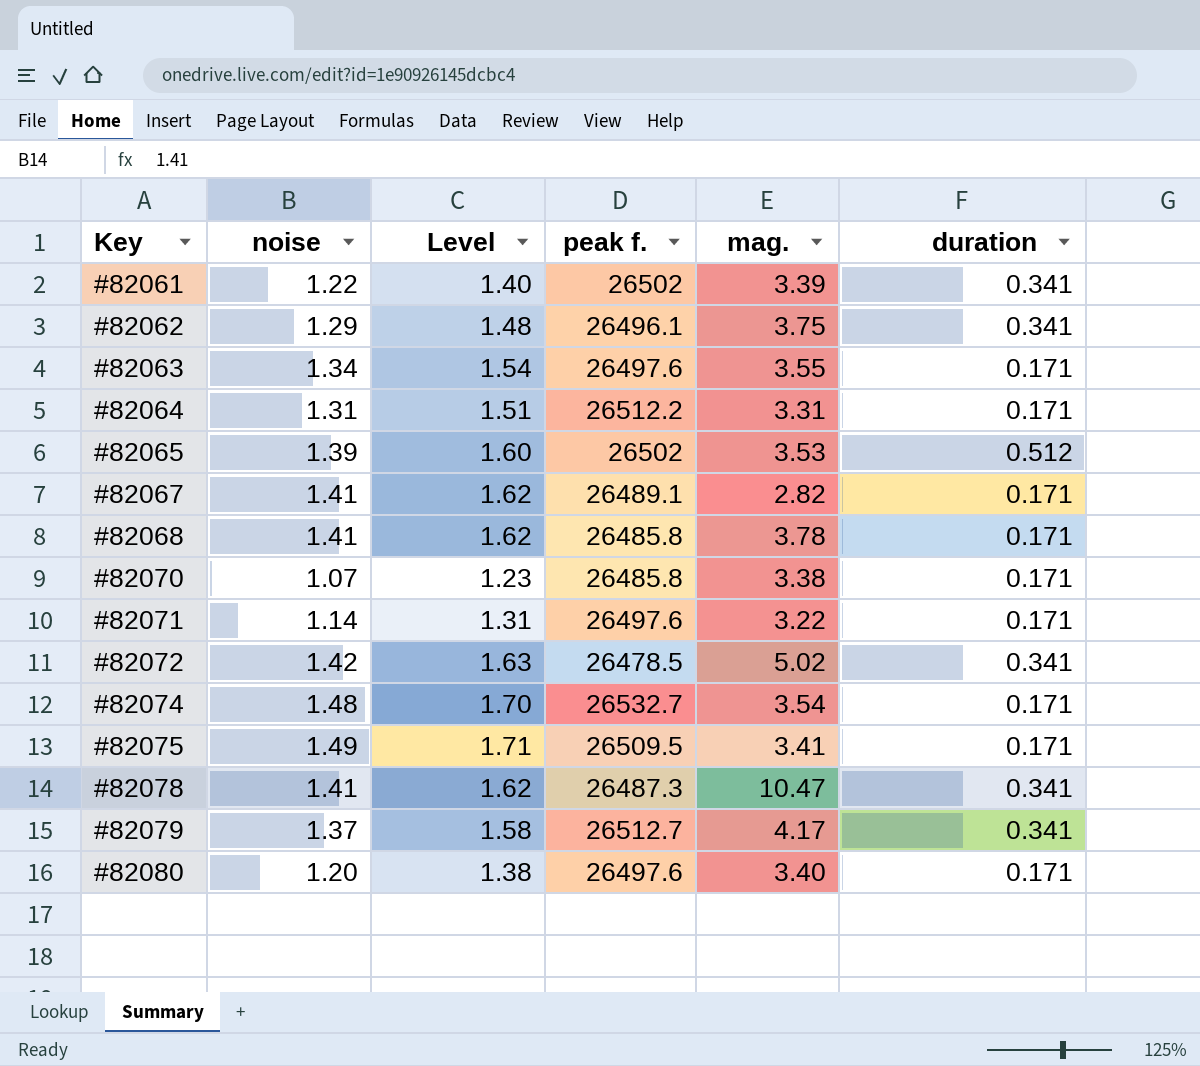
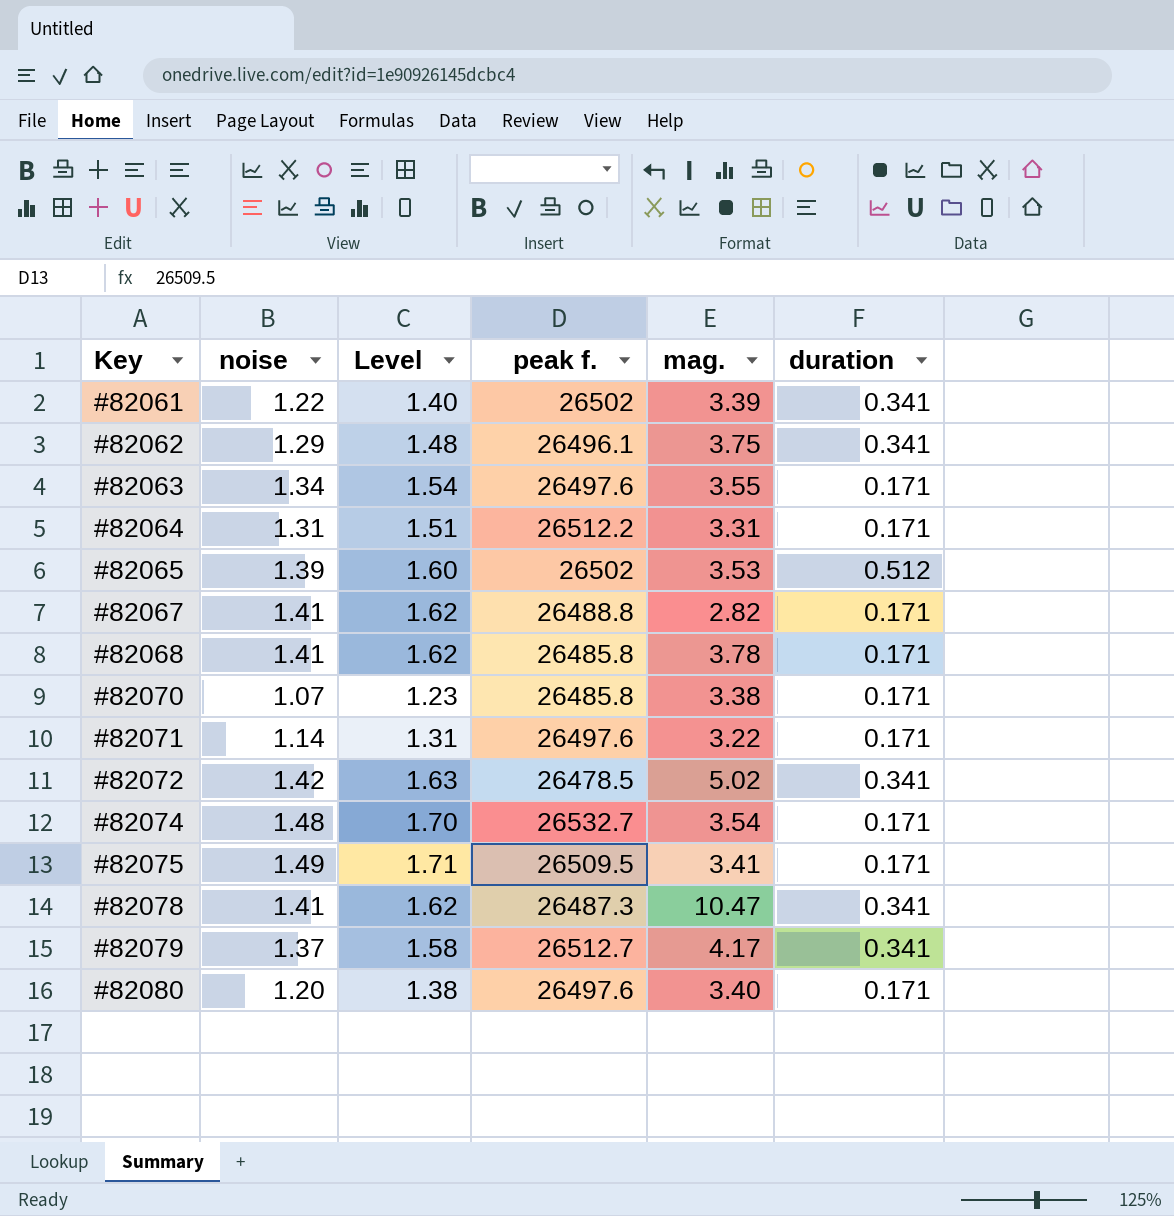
#82067 | peak f.: 26489.1 -> 26488.8

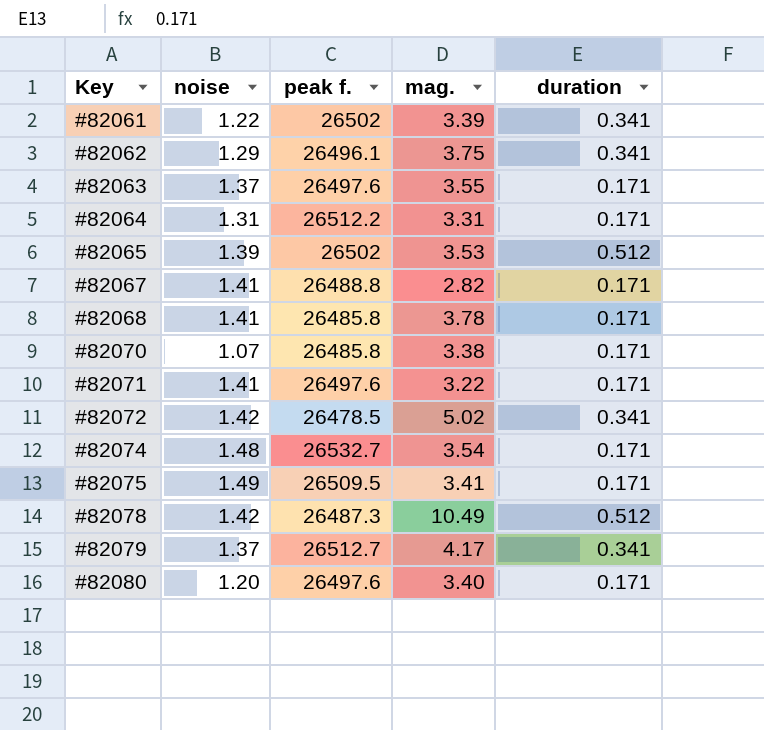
column Level | formula: [noise] * 1.15 -> none
#82063 | noise: 1.34 -> 1.37
#82071 | noise: 1.14 -> 1.41
#82078 | noise: 1.41 -> 1.42
#82078 | mag.: 10.47 -> 10.49
#82078 | duration: 0.341 -> 0.512

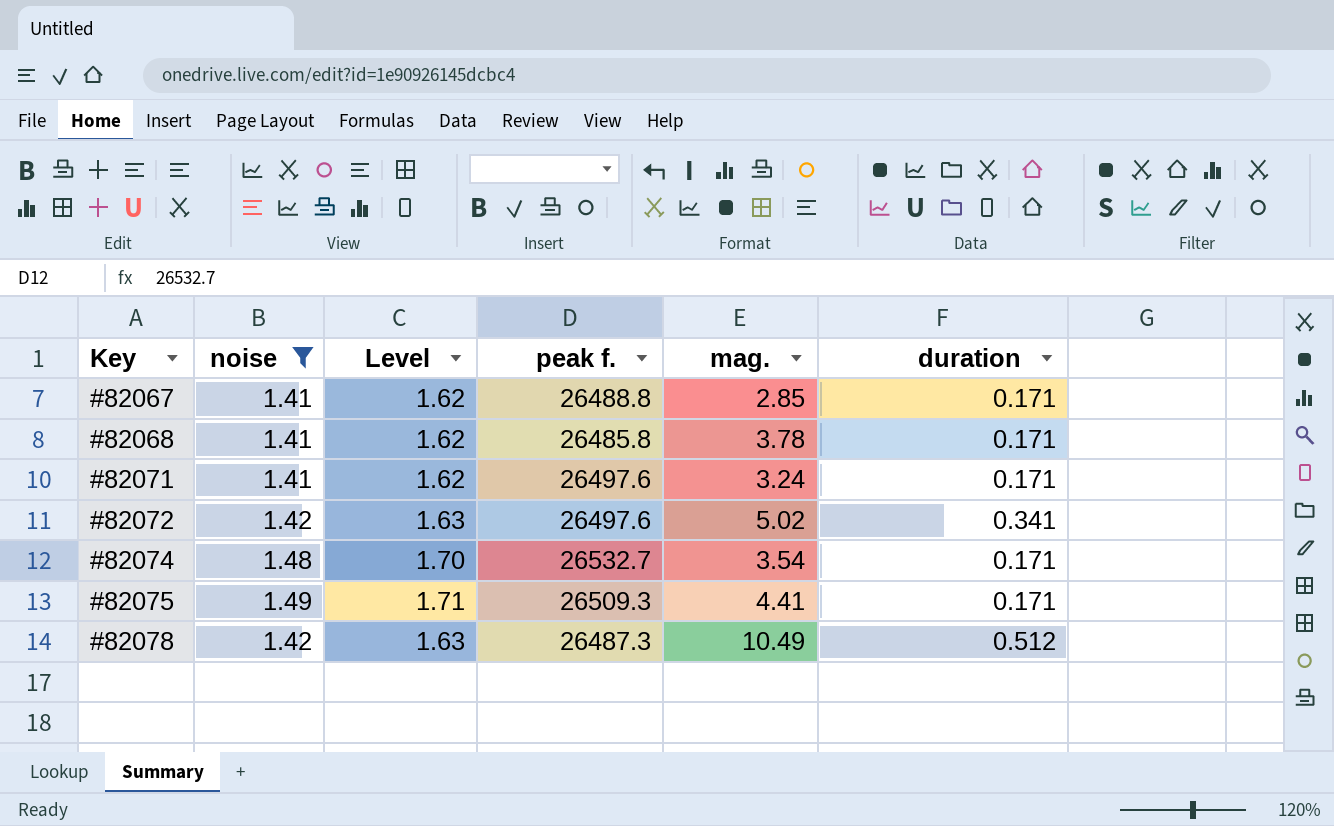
filter: none -> noise >= 1.41
column Level | formula: none -> [noise] * 1.15
#82067 | mag.: 2.82 -> 2.85
#82071 | mag.: 3.22 -> 3.24
#82072 | peak f.: 26478.5 -> 26497.6
#82075 | peak f.: 26509.5 -> 26509.3
#82075 | mag.: 3.41 -> 4.41

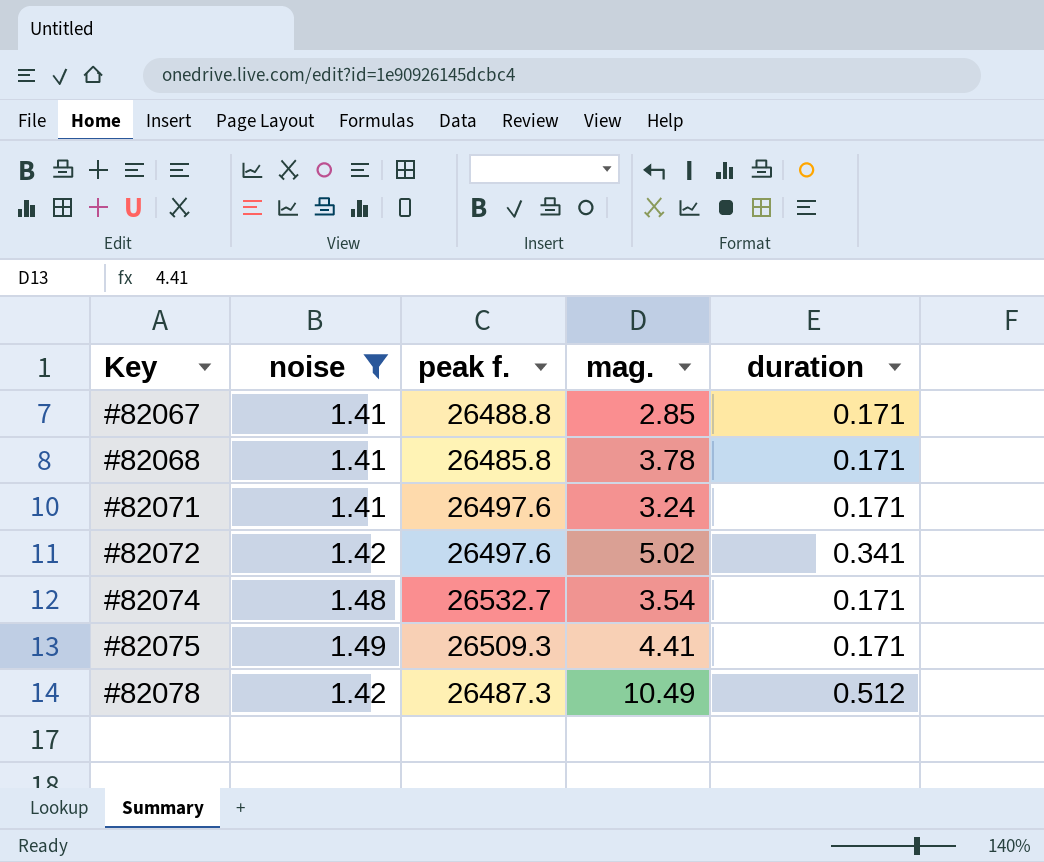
column Level | formula: [noise] * 1.15 -> none

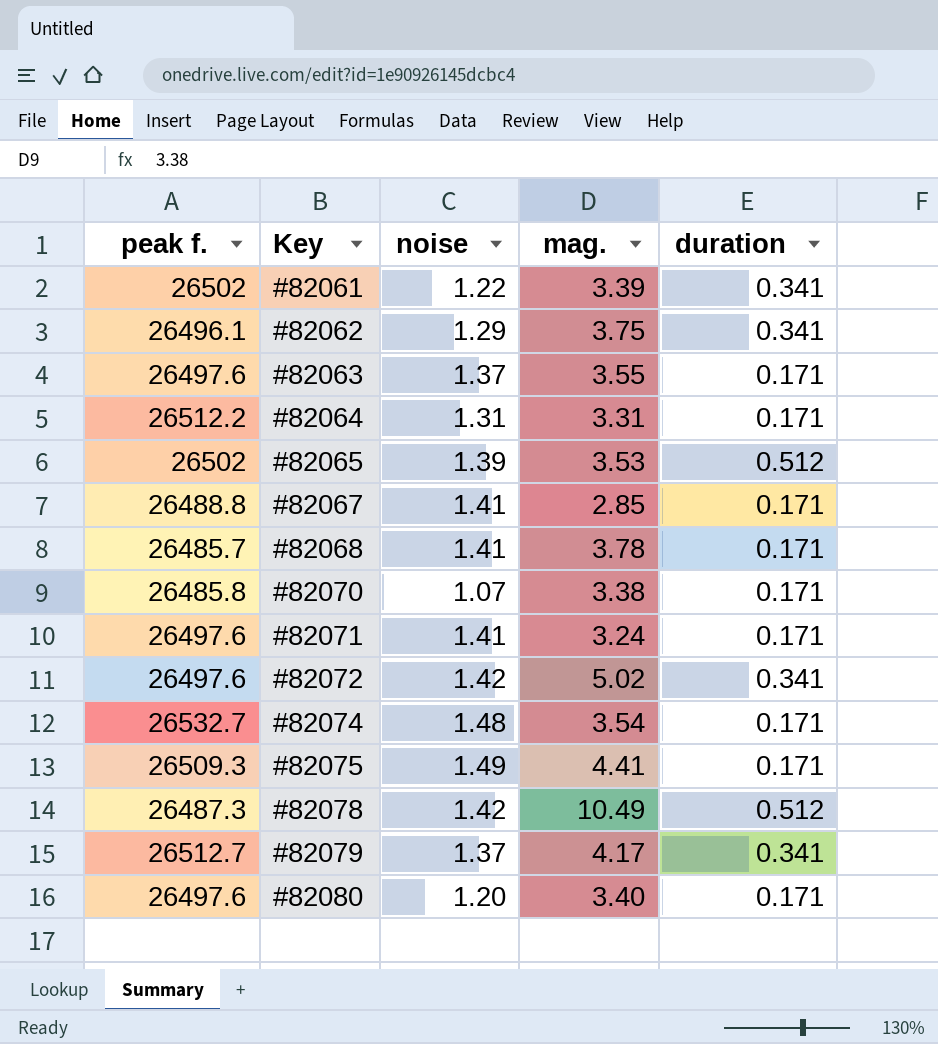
filter: noise >= 1.41 -> none
column peak f. | position: 3 -> 1
#82068 | peak f.: 26485.8 -> 26485.7

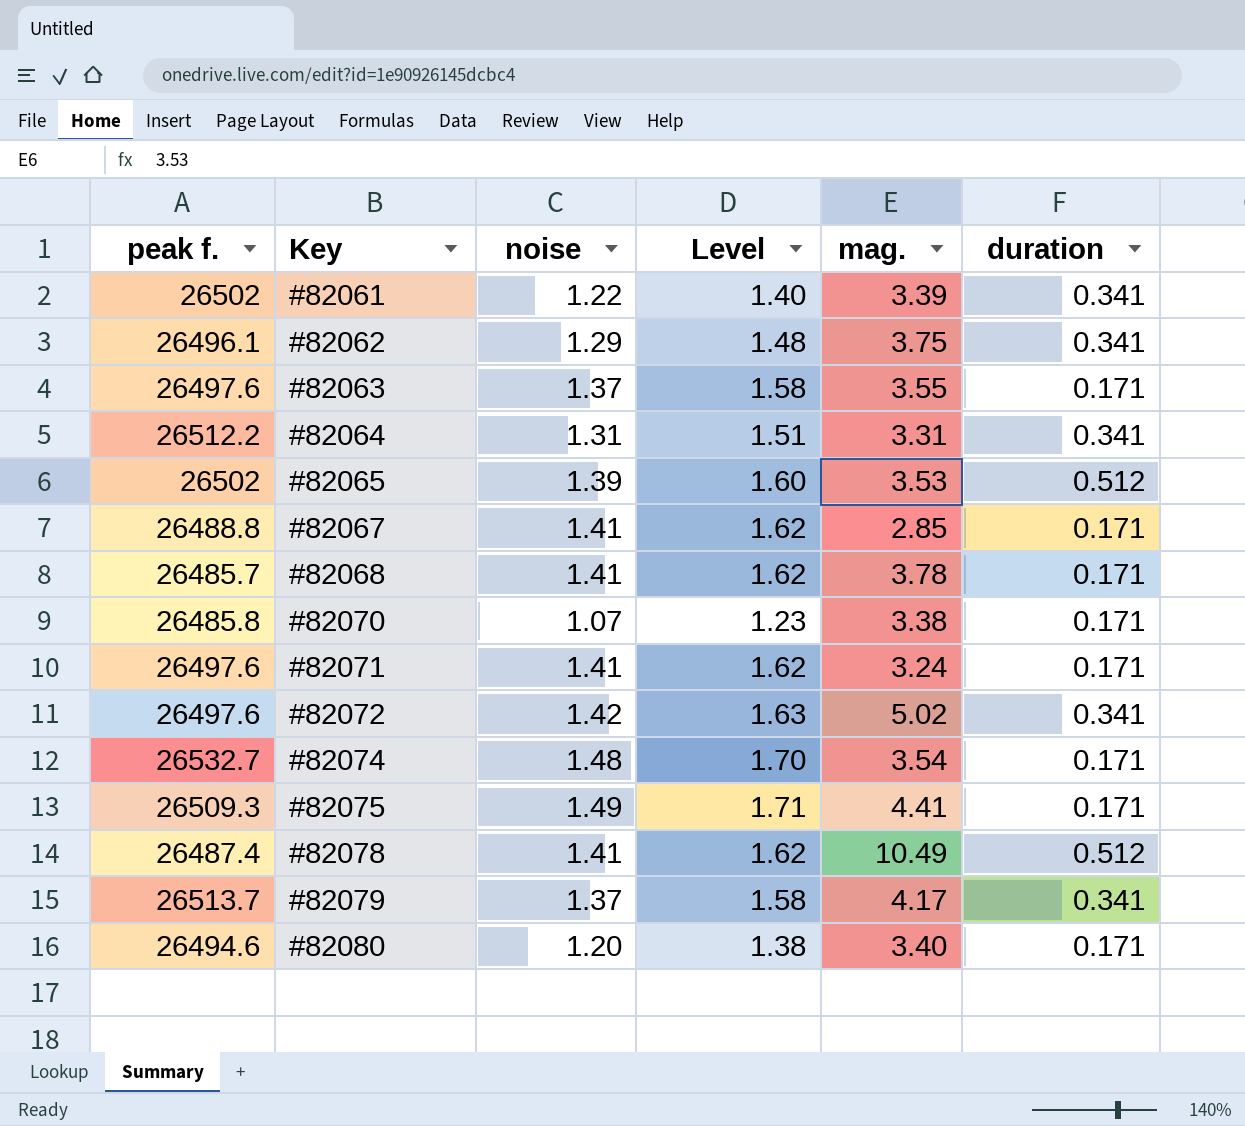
column Level | formula: none -> [noise] * 1.15
#82064 | duration: 0.171 -> 0.341
#82078 | peak f.: 26487.3 -> 26487.4
#82078 | noise: 1.42 -> 1.41
#82079 | peak f.: 26512.7 -> 26513.7
#82080 | peak f.: 26497.6 -> 26494.6

